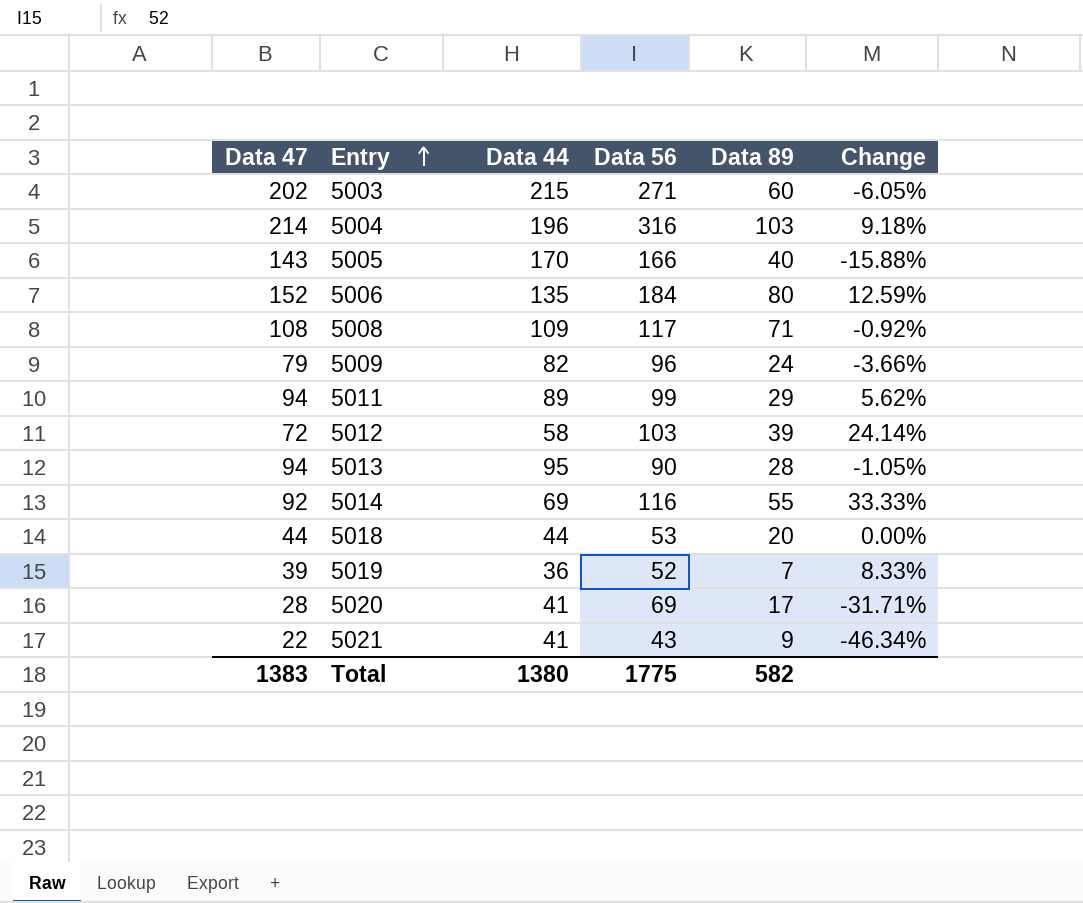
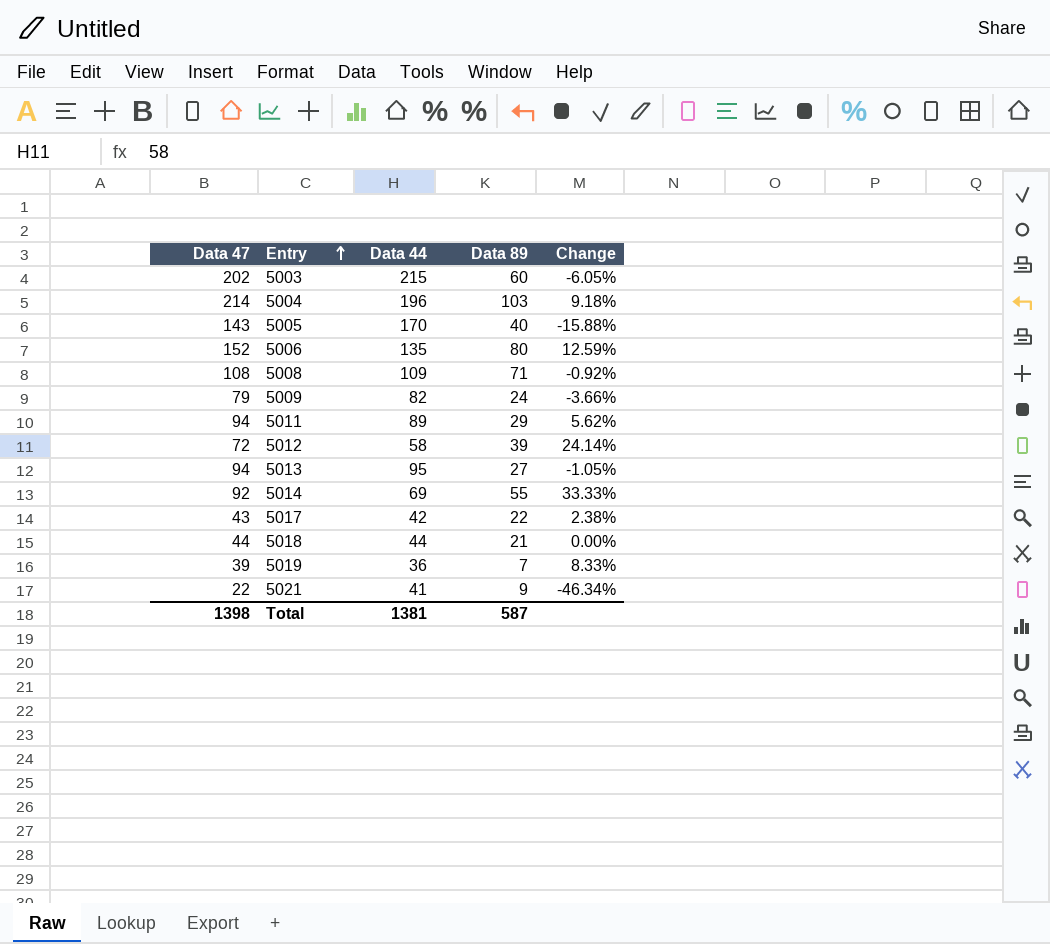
column Data 56 | position: 4 -> none
row 5020: 28 | 41 | 69 | 17 | -31.71% -> none
5013 | Data 89: 28 -> 27
row 5017: none -> 43 | 42 | 22 | 2.38%
5018 | Data 89: 20 -> 21
Total | Data 47: 1383 -> 1398
Total | Data 44: 1380 -> 1381
Total | Data 89: 582 -> 587

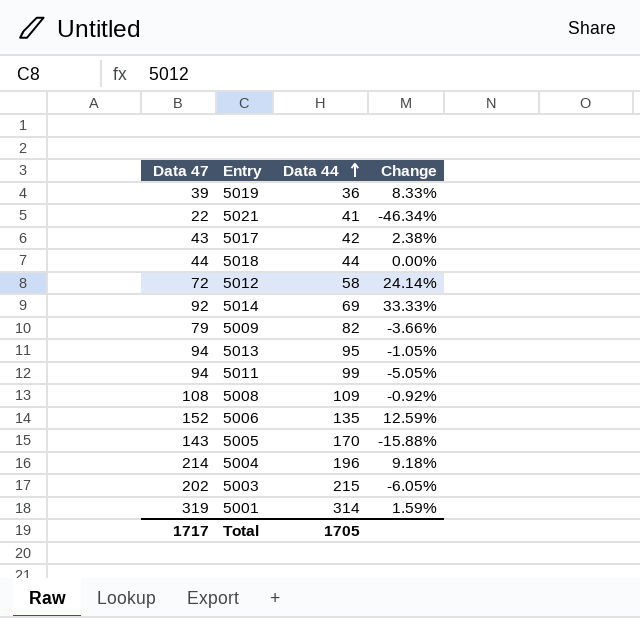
row order: Entry ascending -> Data 44 ascending
column Data 89 | position: 4 -> none
5011 | Data 44: 89 -> 99
5011 | Change: 5.62% -> -5.05%
row 5001: none -> 319 | 314 | 1.59%
Total | Data 47: 1398 -> 1717
Total | Data 44: 1381 -> 1705

